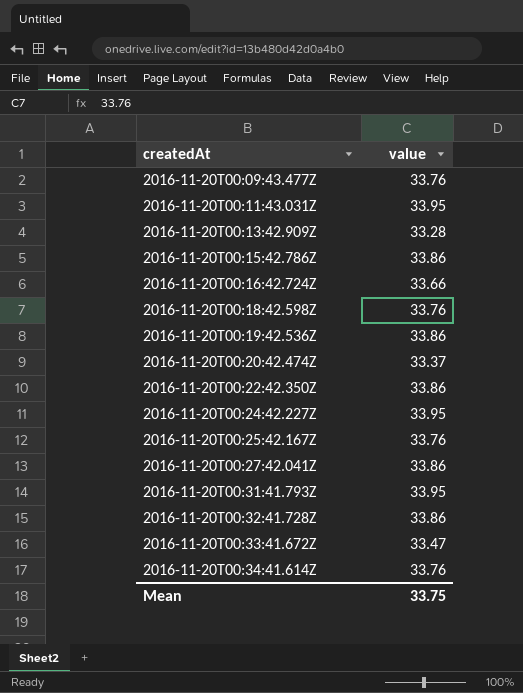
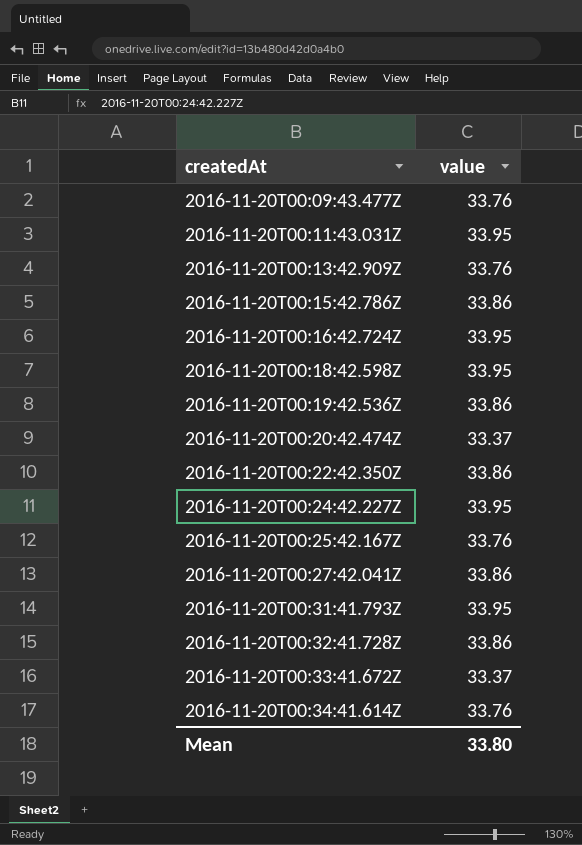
2016-11-20T00:13:42.909Z | value: 33.28 -> 33.76
2016-11-20T00:16:42.724Z | value: 33.66 -> 33.95
2016-11-20T00:18:42.598Z | value: 33.76 -> 33.95
2016-11-20T00:33:41.672Z | value: 33.47 -> 33.37
Mean | value: 33.75 -> 33.80

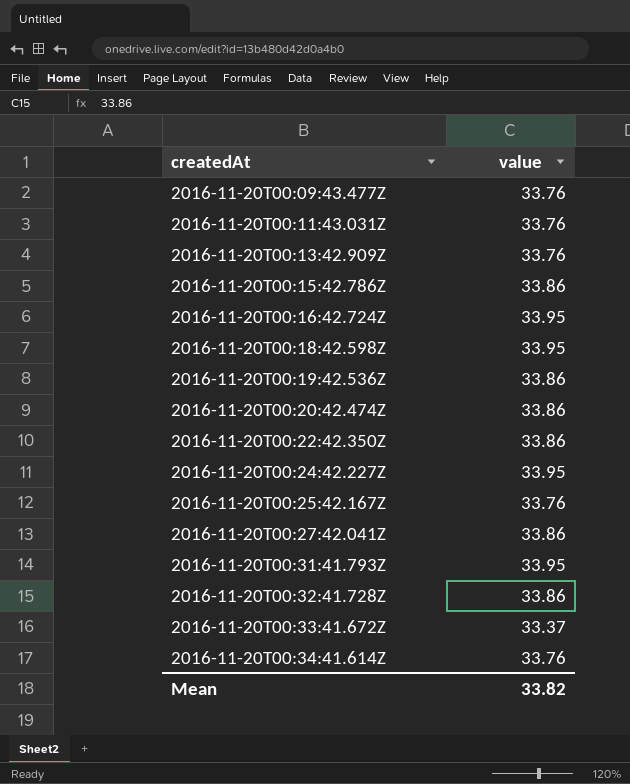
2016-11-20T00:11:43.031Z | value: 33.95 -> 33.76
2016-11-20T00:20:42.474Z | value: 33.37 -> 33.86
Mean | value: 33.80 -> 33.82

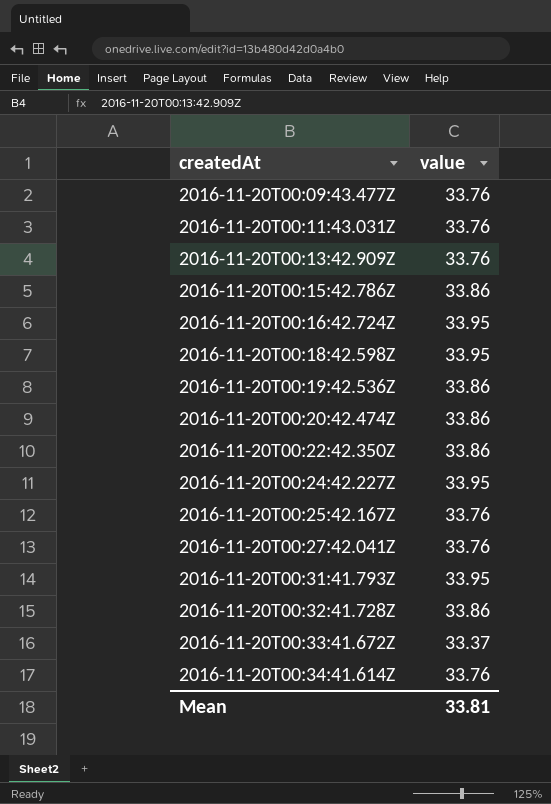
2016-11-20T00:27:42.041Z | value: 33.86 -> 33.76
Mean | value: 33.82 -> 33.81

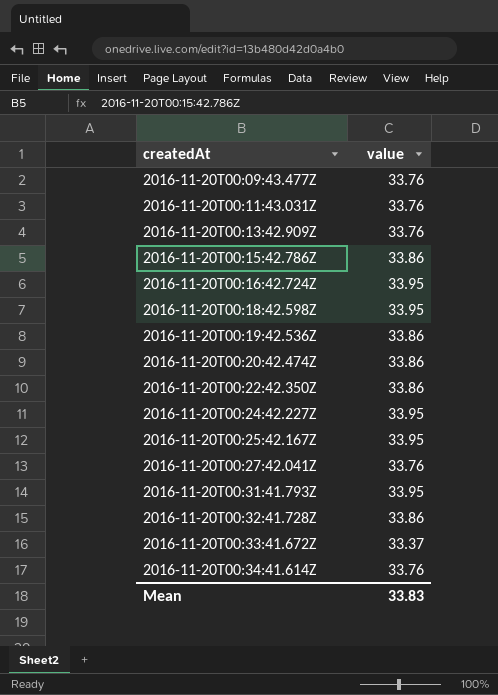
2016-11-20T00:25:42.167Z | value: 33.76 -> 33.95
Mean | value: 33.81 -> 33.83

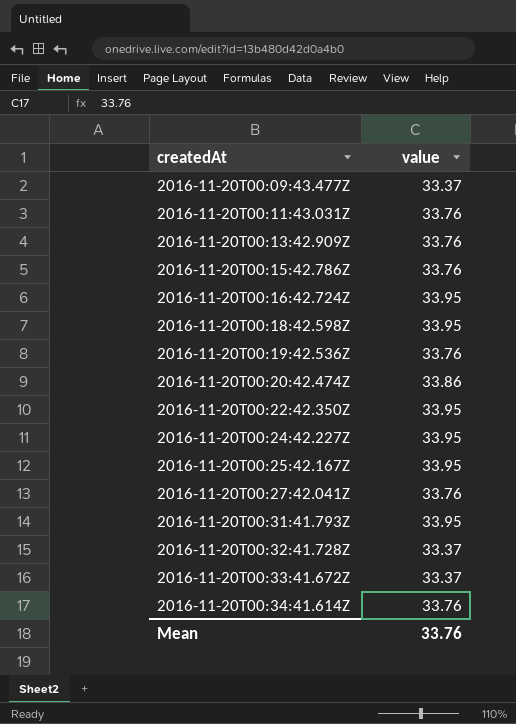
2016-11-20T00:09:43.477Z | value: 33.76 -> 33.37
2016-11-20T00:15:42.786Z | value: 33.86 -> 33.76
2016-11-20T00:19:42.536Z | value: 33.86 -> 33.76
2016-11-20T00:22:42.350Z | value: 33.86 -> 33.95
2016-11-20T00:32:41.728Z | value: 33.86 -> 33.37
Mean | value: 33.83 -> 33.76

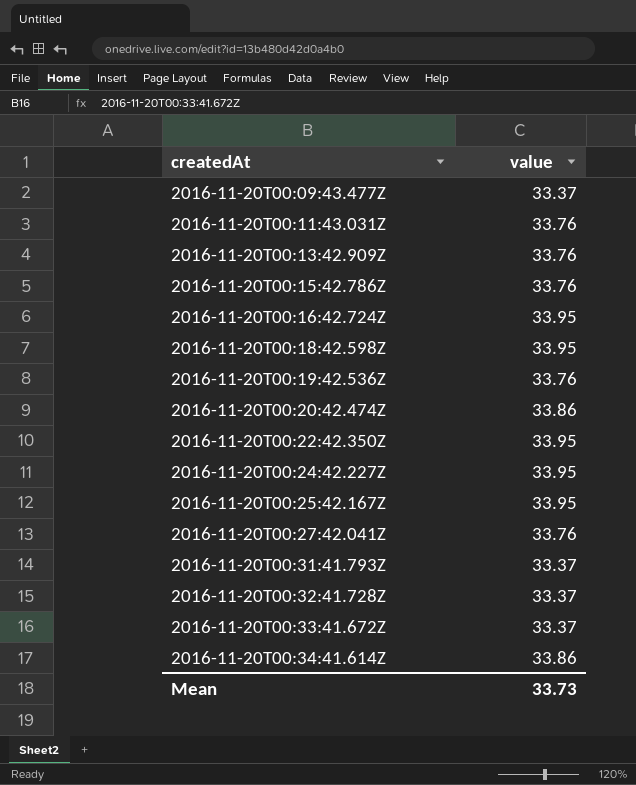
2016-11-20T00:31:41.793Z | value: 33.95 -> 33.37
2016-11-20T00:34:41.614Z | value: 33.76 -> 33.86
Mean | value: 33.76 -> 33.73

